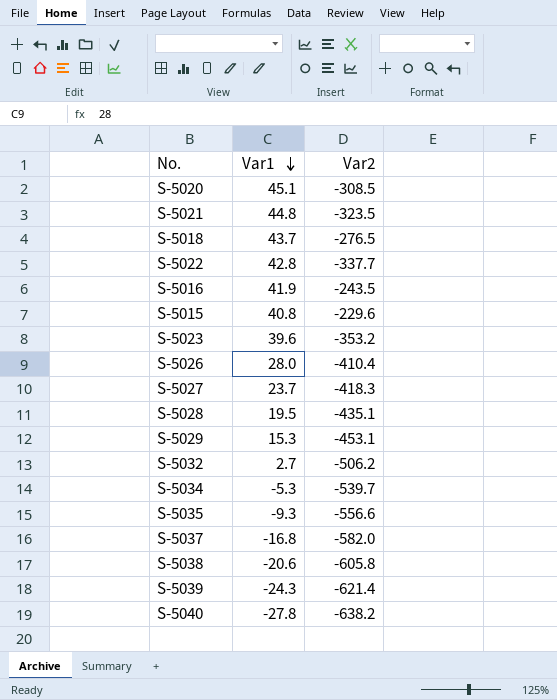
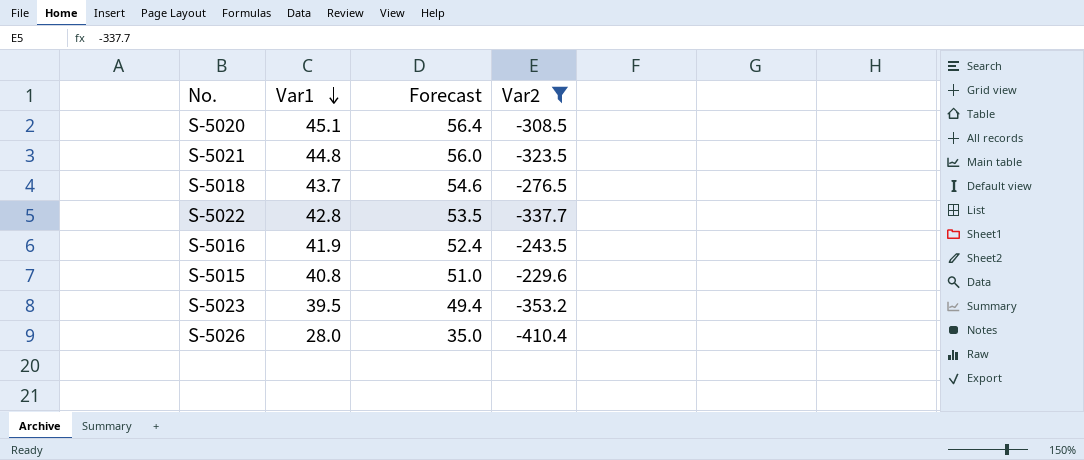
filter: none -> Var2 >= -410.4
column Forecast | formula: none -> [Var1] * 1.25
S-5023 | Var1: 39.6 -> 39.5

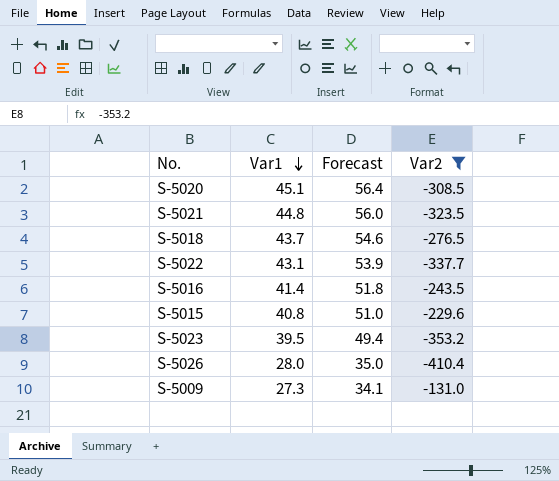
S-5022 | Var1: 42.8 -> 43.1
S-5022 | Forecast: 53.5 -> 53.9
S-5016 | Var1: 41.9 -> 41.4
S-5016 | Forecast: 52.4 -> 51.8
row S-5009: none -> 27.3 | 34.1 | -131.0

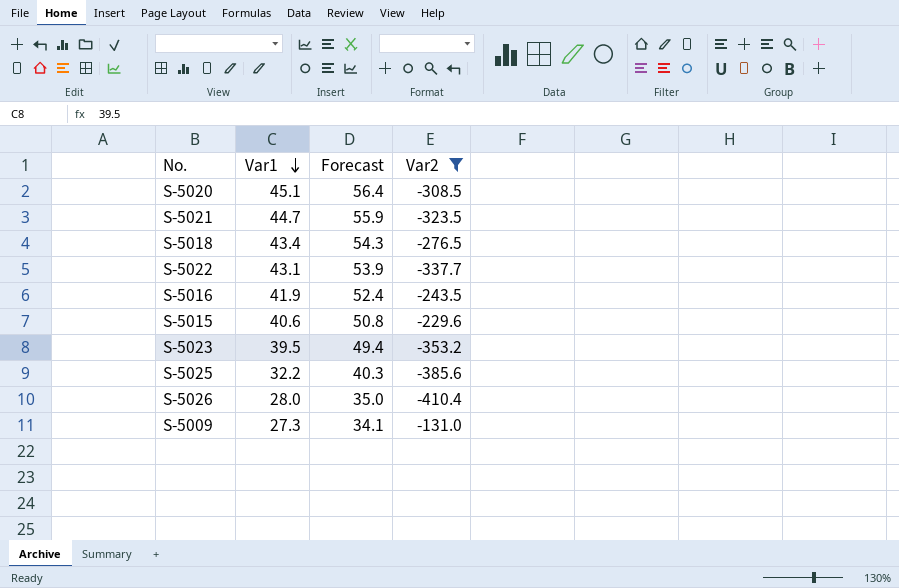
S-5021 | Var1: 44.8 -> 44.7
S-5021 | Forecast: 56.0 -> 55.9
S-5018 | Var1: 43.7 -> 43.4
S-5018 | Forecast: 54.6 -> 54.3
S-5016 | Var1: 41.4 -> 41.9
S-5016 | Forecast: 51.8 -> 52.4
S-5015 | Var1: 40.8 -> 40.6
S-5015 | Forecast: 51.0 -> 50.8
row S-5025: none -> 32.2 | 40.3 | -385.6

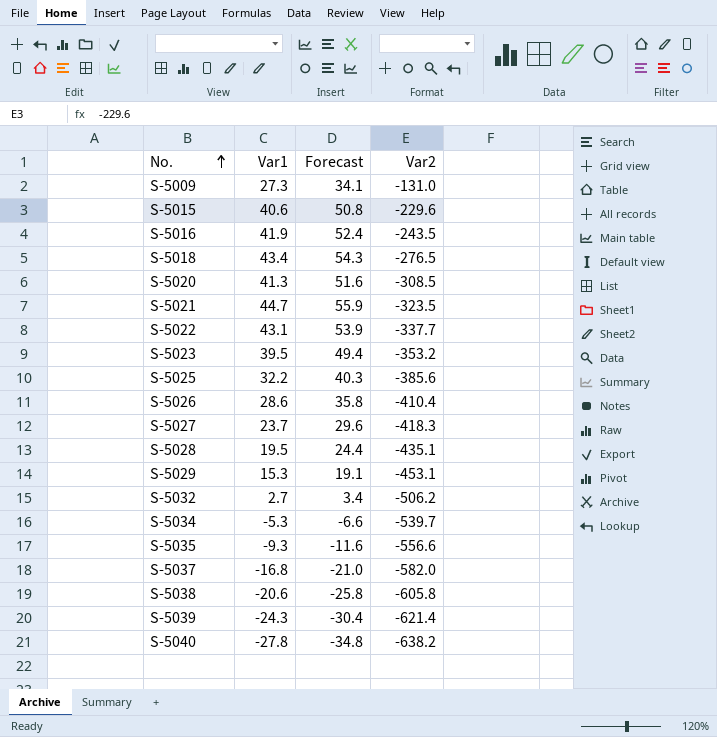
filter: Var2 >= -410.4 -> none
row order: Var1 descending -> No. ascending
S-5020 | Var1: 45.1 -> 41.3
S-5020 | Forecast: 56.4 -> 51.6
S-5026 | Var1: 28.0 -> 28.6
S-5026 | Forecast: 35.0 -> 35.8

